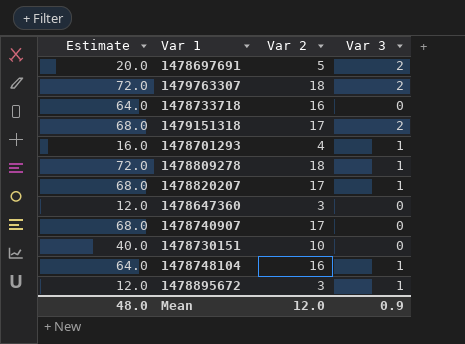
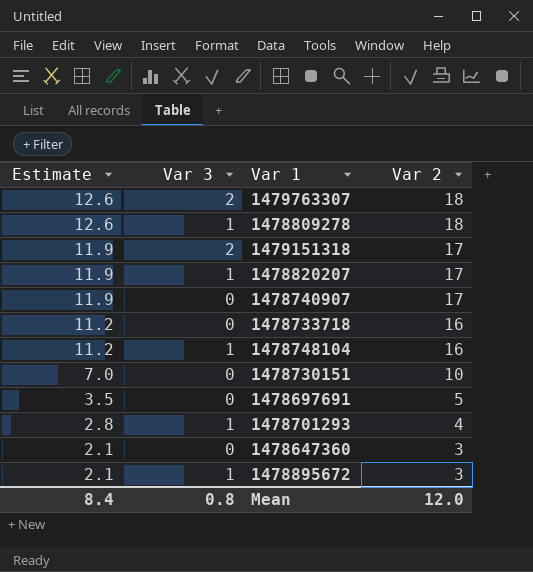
row order: none -> Estimate descending
column Estimate | formula: [Var 2] * 4 -> [Var 2] * 0.7
column Var 3 | position: 4 -> 2
1478697691 | Var 3: 2 -> 0
Mean | Estimate: 48.0 -> 8.4
Mean | Var 3: 0.9 -> 0.8

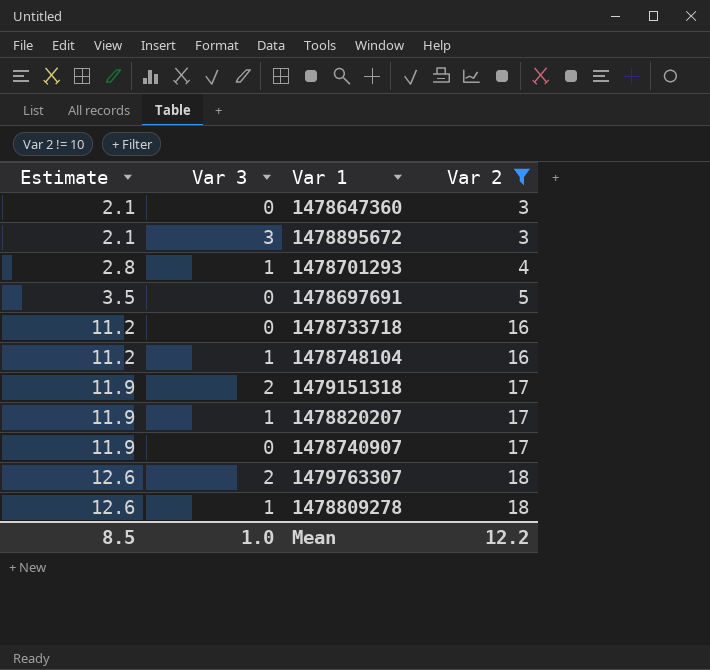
filter: none -> Var 2 != 10
row order: Estimate descending -> Estimate ascending
1478895672 | Var 3: 1 -> 3
Mean | Estimate: 8.4 -> 8.5
Mean | Var 3: 0.8 -> 1.0
Mean | Var 2: 12.0 -> 12.2

